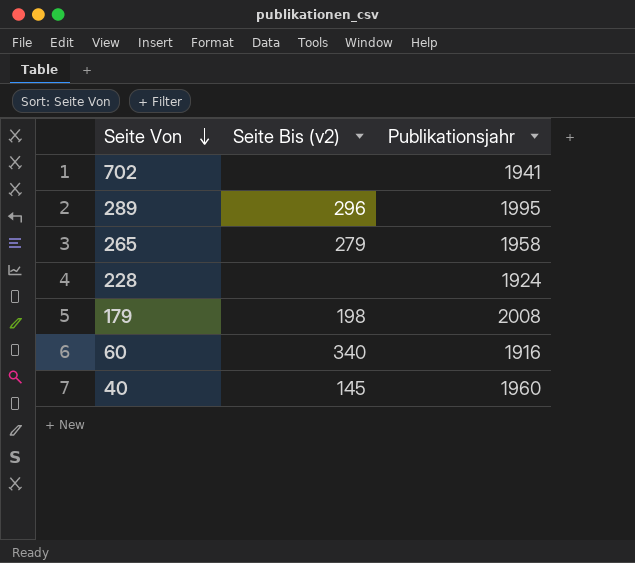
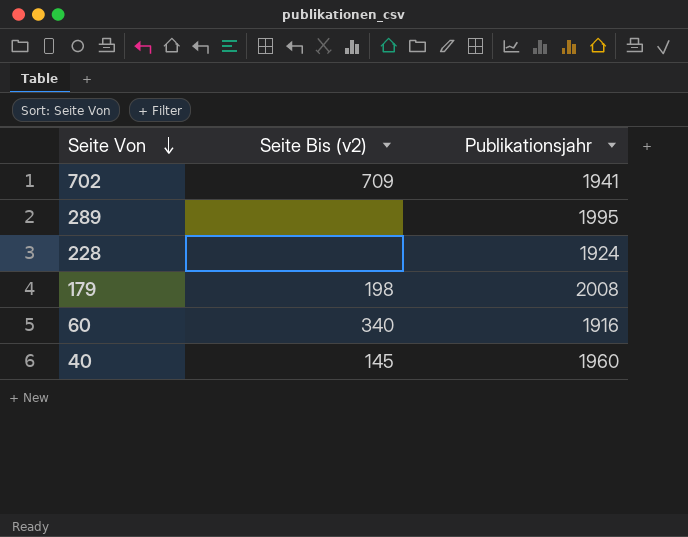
row 265: 279 | 1958 -> none
702 | Seite Bis (v2): none -> 709
289 | Seite Bis (v2): 296 -> none

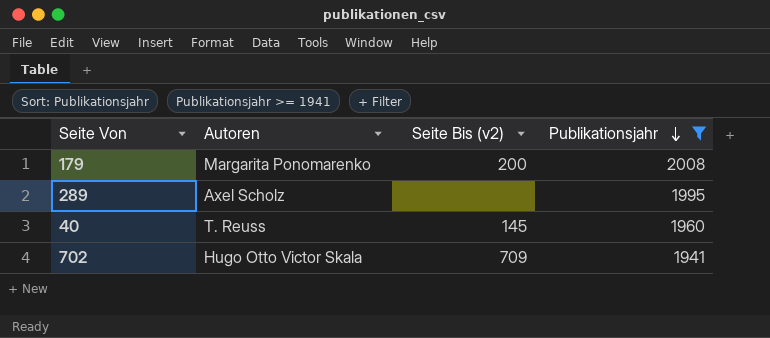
filter: none -> Publikationsjahr >= 1941
row order: Seite Von descending -> Publikationsjahr descending
column Autoren | position: none -> 2
179 | Seite Bis (v2): 198 -> 200

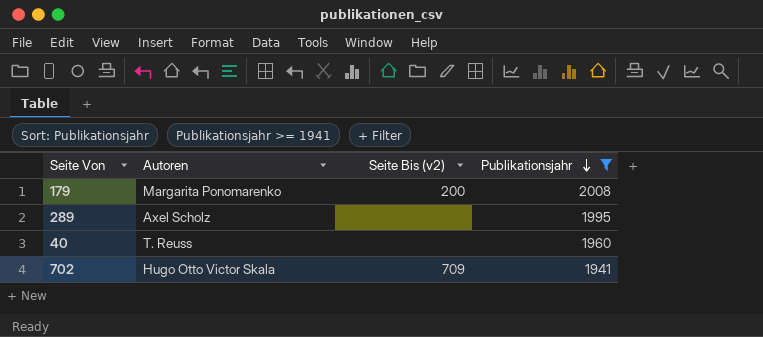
40 | Seite Bis (v2): 145 -> none

